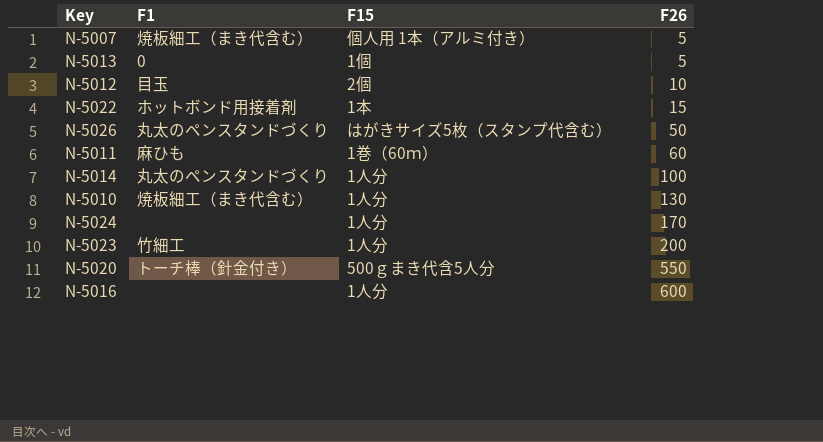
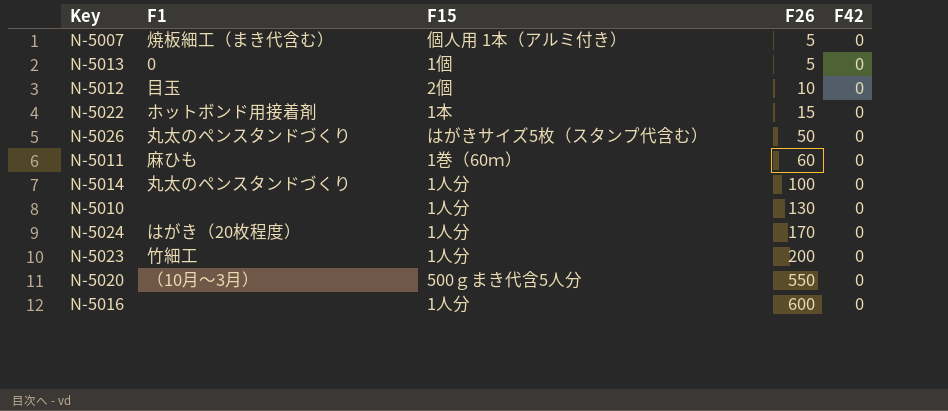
column F42 | position: none -> 5
N-5010 | F1: 焼板細工（まき代含む） -> none
N-5024 | F1: none -> はがき（20枚程度）
N-5020 | F1: トーチ棒（針金付き） -> （10月～3月）

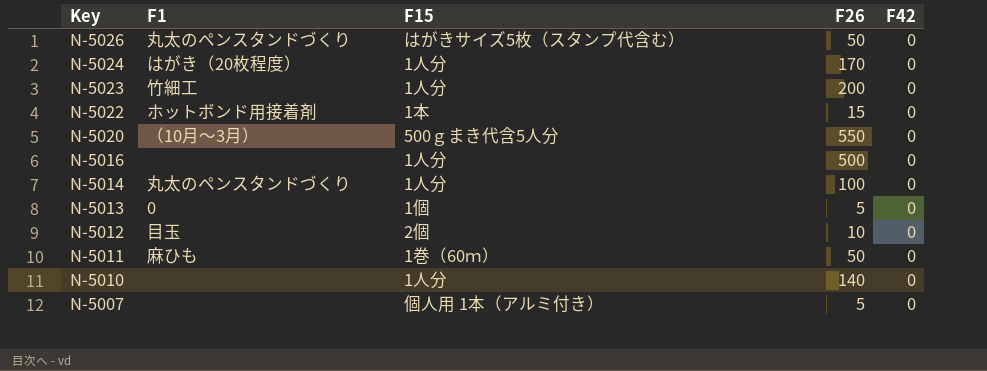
row order: F26 ascending -> Key descending
N-5016 | F26: 600 -> 500
N-5011 | F26: 60 -> 50
N-5010 | F26: 130 -> 140
N-5007 | F1: 焼板細工（まき代含む） -> none

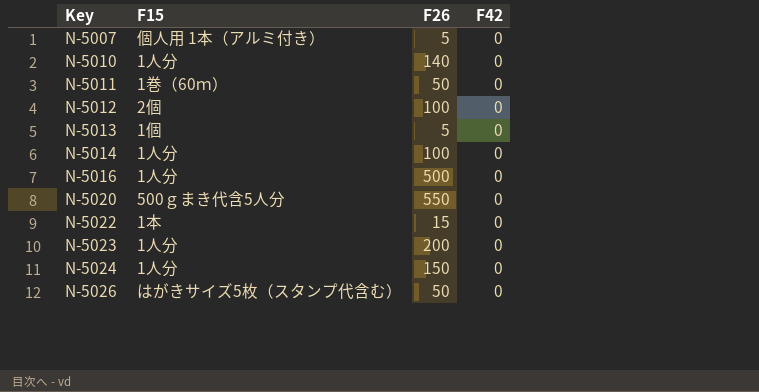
row order: Key descending -> Key ascending
column F1 | position: 2 -> none
N-5012 | F26: 10 -> 100
N-5024 | F26: 170 -> 150

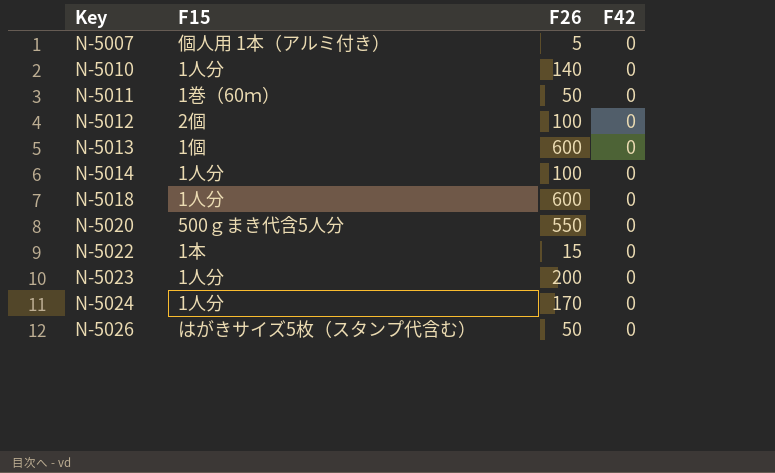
row N-5016: 1人分 | 500 | 0 -> none
N-5013 | F26: 5 -> 600
row N-5018: none -> 1人分 | 600 | 0
N-5024 | F26: 150 -> 170

